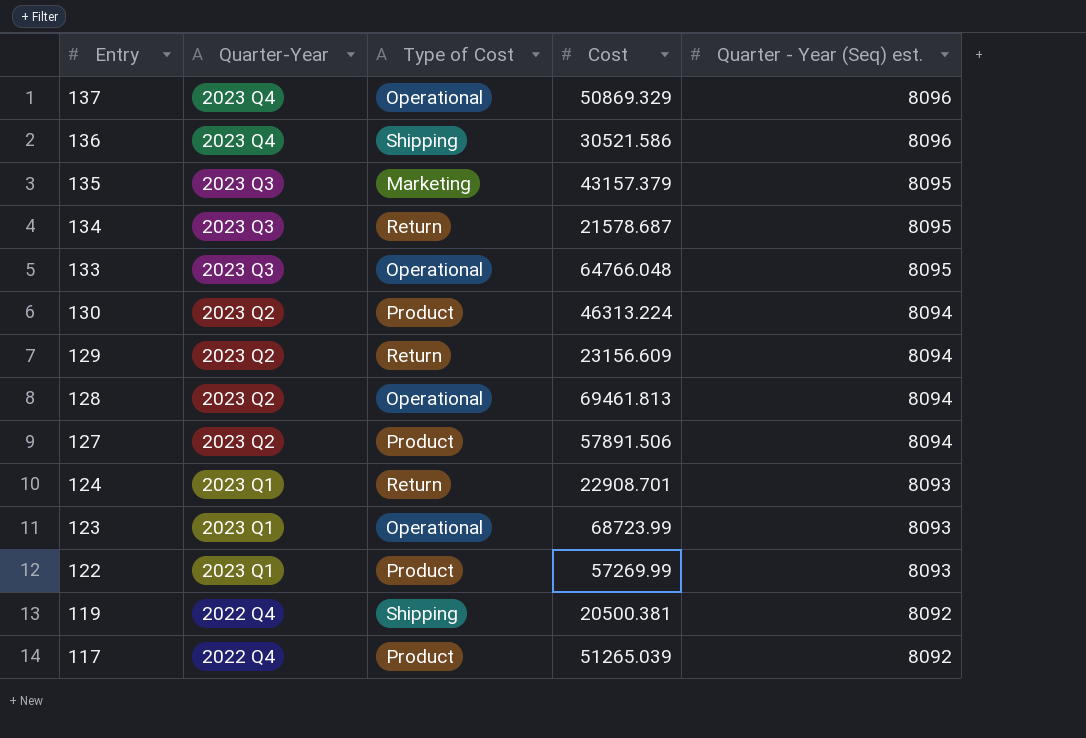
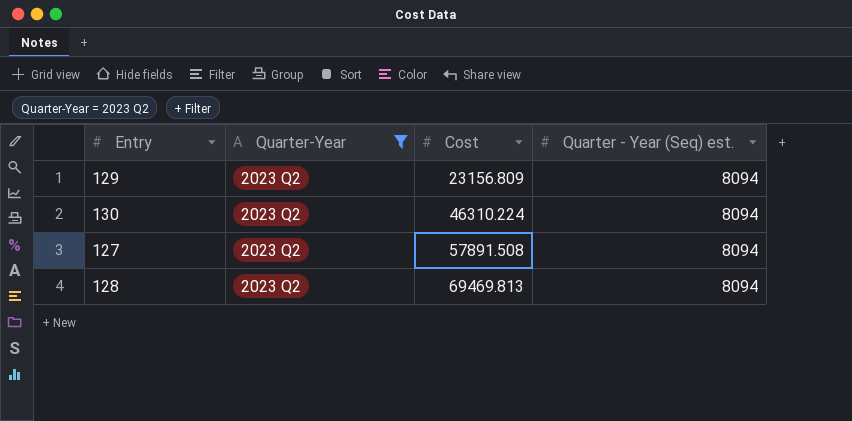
filter: none -> Quarter-Year = 2023 Q2
row order: Entry descending -> Cost ascending
column Type of Cost | position: 3 -> none
129 | Cost: 23156.609 -> 23156.809
130 | Cost: 46313.224 -> 46310.224
127 | Cost: 57891.506 -> 57891.508
128 | Cost: 69461.813 -> 69469.813

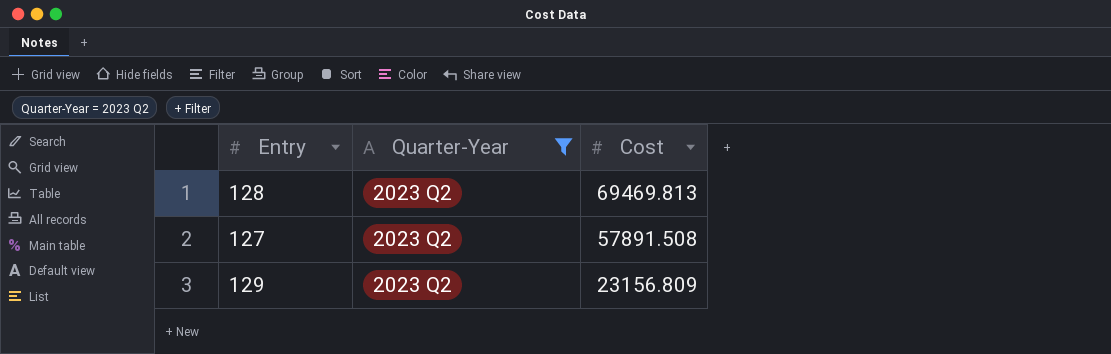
row order: Cost ascending -> Cost descending
column Quarter - Year (Seq) est. | position: 4 -> none
row 130: 2023 Q2 | 46310.224 | 8094 -> none

